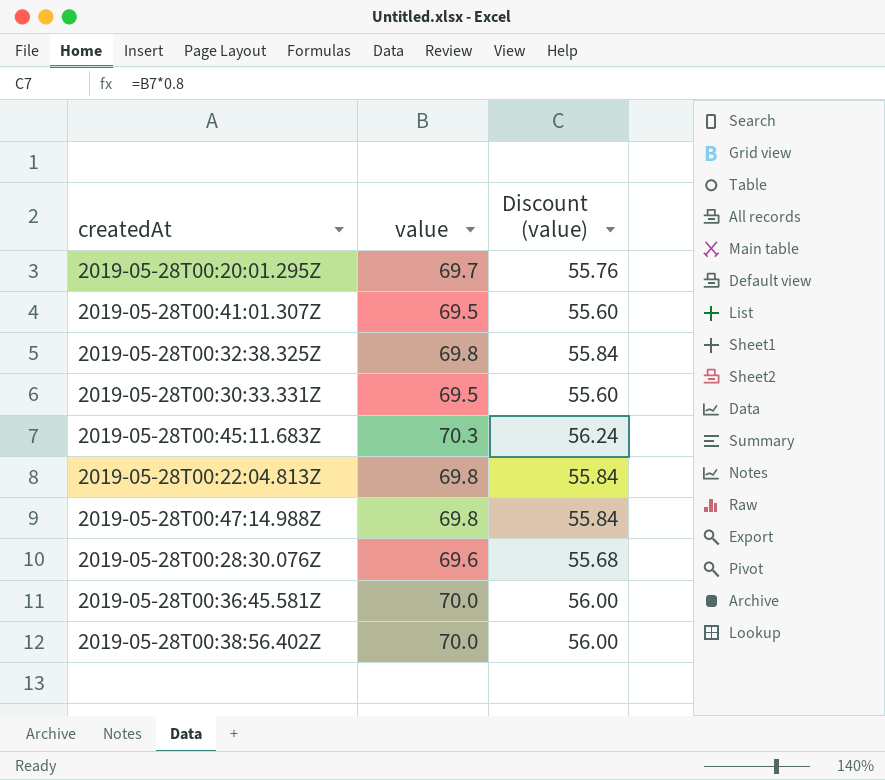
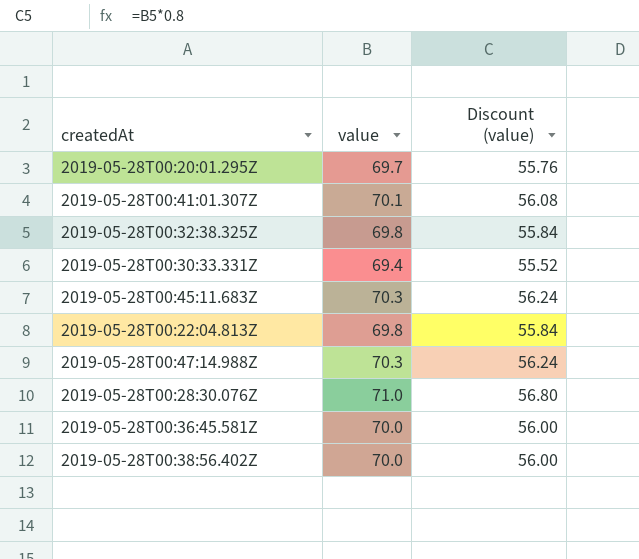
2019-05-28T00:41:01.307Z | value: 69.5 -> 70.1
2019-05-28T00:41:01.307Z | Discount (value): 55.60 -> 56.08
2019-05-28T00:30:33.331Z | value: 69.5 -> 69.4
2019-05-28T00:30:33.331Z | Discount (value): 55.60 -> 55.52
2019-05-28T00:47:14.988Z | value: 69.8 -> 70.3
2019-05-28T00:47:14.988Z | Discount (value): 55.84 -> 56.24
2019-05-28T00:28:30.076Z | value: 69.6 -> 71.0
2019-05-28T00:28:30.076Z | Discount (value): 55.68 -> 56.80

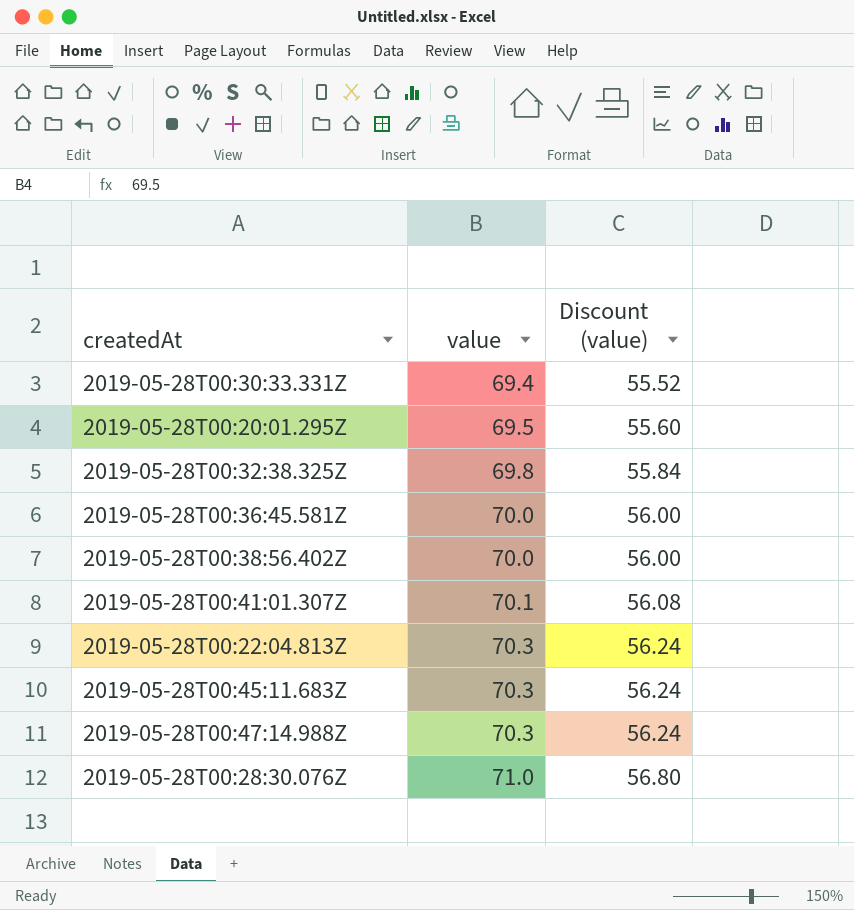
row order: none -> value ascending
2019-05-28T00:20:01.295Z | value: 69.7 -> 69.5
2019-05-28T00:20:01.295Z | Discount (value): 55.76 -> 55.60
2019-05-28T00:22:04.813Z | value: 69.8 -> 70.3
2019-05-28T00:22:04.813Z | Discount (value): 55.84 -> 56.24

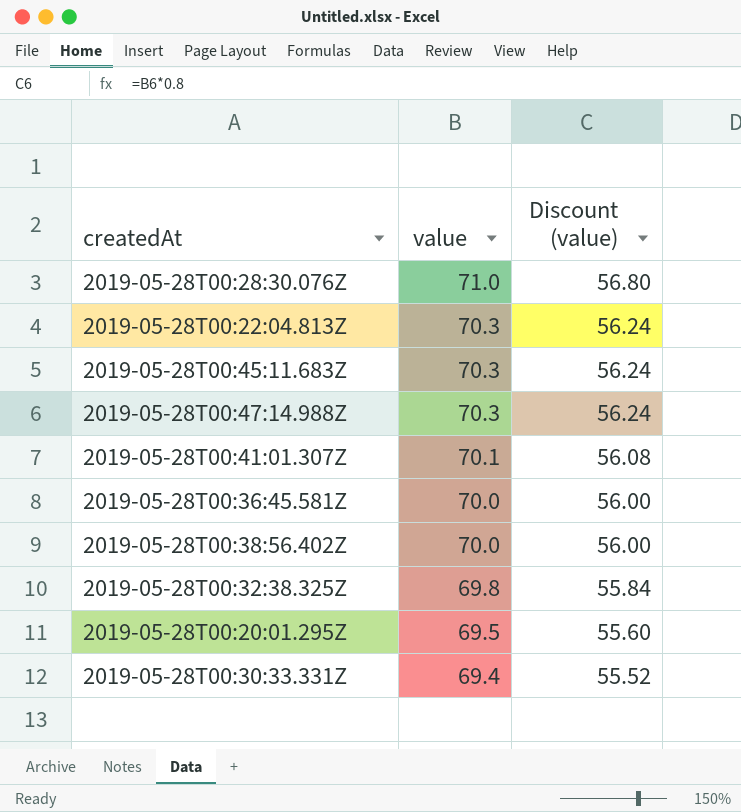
row order: value ascending -> value descending

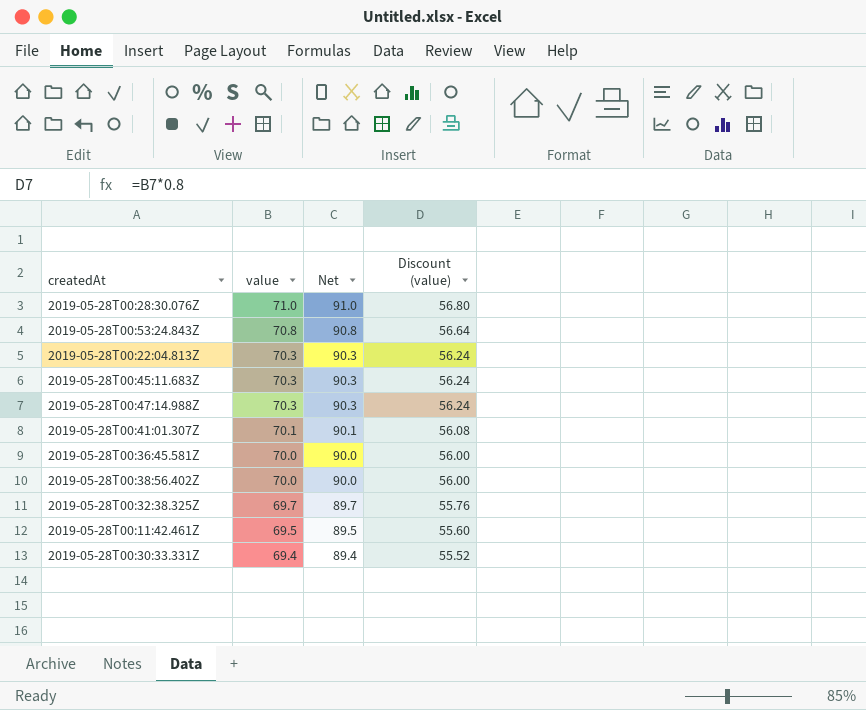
column Net | formula: none -> [value] + 20
row 2019-05-28T00:20:01.295Z: 69.5 | 55.60 -> none
row 2019-05-28T00:53:24.843Z: none -> 70.8 | 90.8 | 56.64
2019-05-28T00:32:38.325Z | value: 69.8 -> 69.7
2019-05-28T00:32:38.325Z | Discount (value): 55.84 -> 55.76
row 2019-05-28T00:11:42.461Z: none -> 69.5 | 89.5 | 55.60

